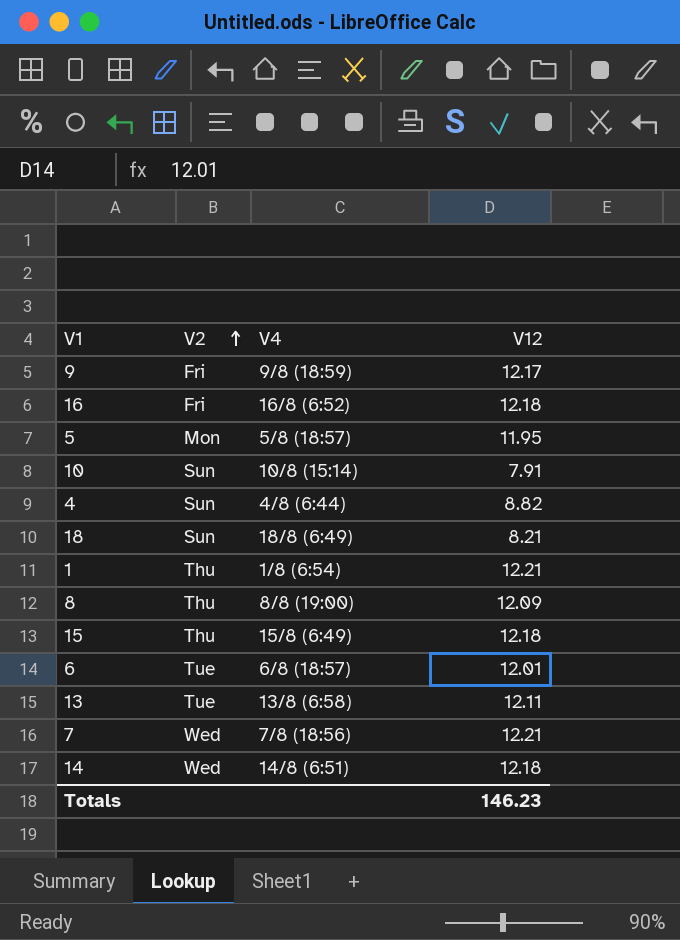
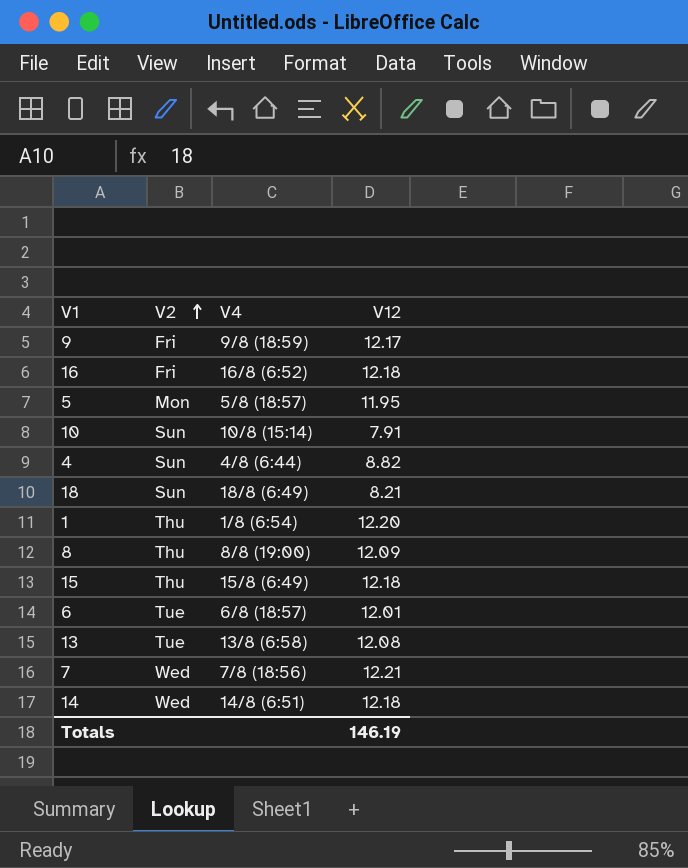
1 | V12: 12.21 -> 12.20
13 | V12: 12.11 -> 12.08
Totals | V12: 146.23 -> 146.19

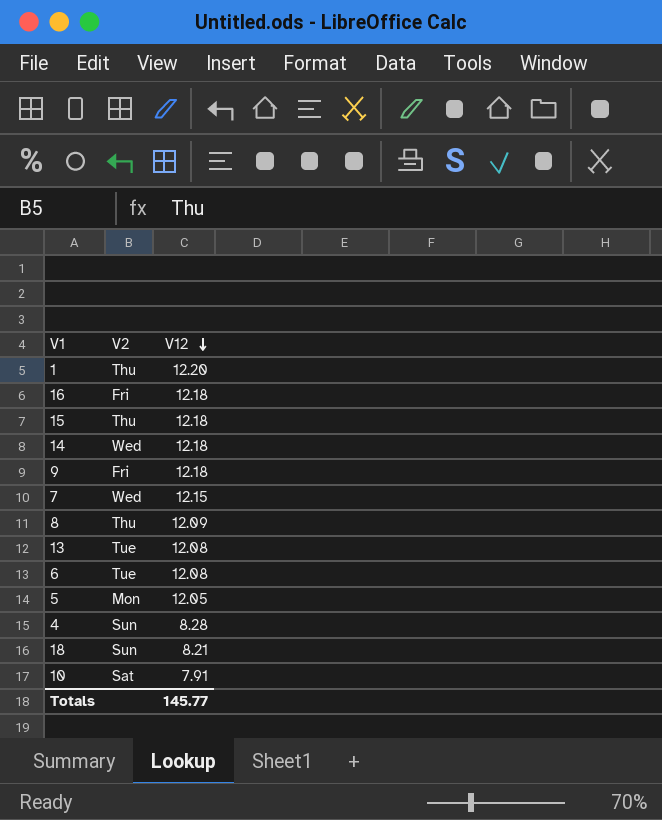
row order: V2 ascending -> V12 descending
column V4 | position: 3 -> none
9 | V12: 12.17 -> 12.18
7 | V12: 12.21 -> 12.15
6 | V12: 12.01 -> 12.08
5 | V12: 11.95 -> 12.05
4 | V12: 8.82 -> 8.28
10 | V2: Sun -> Sat
Totals | V12: 146.19 -> 145.77

